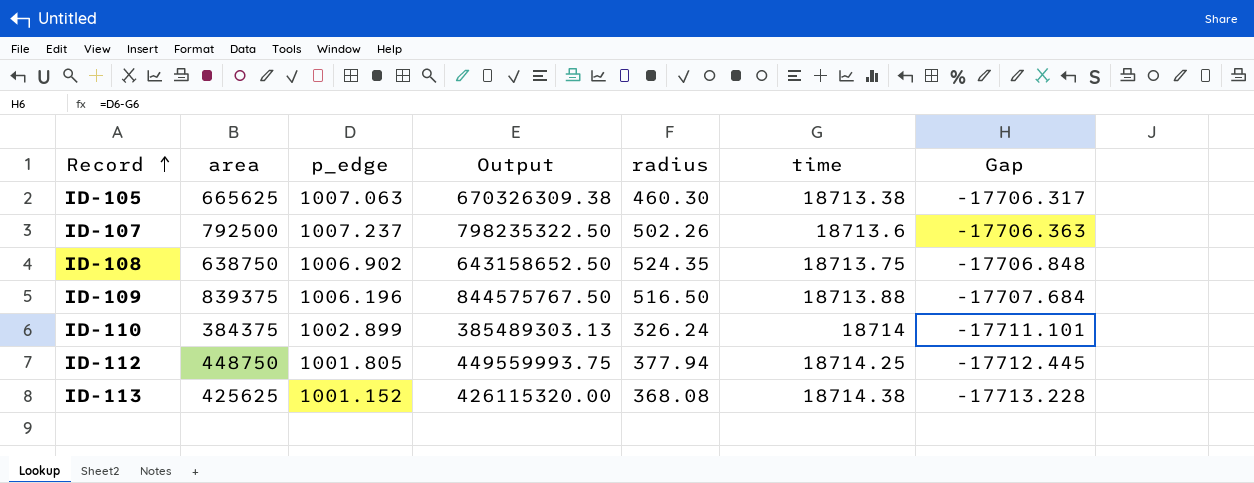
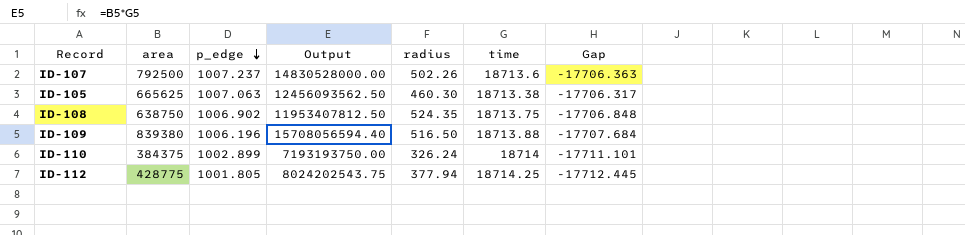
row order: Record ascending -> p_edge descending
column Output | formula: [area] * [p_edge] -> [area] * [time]
row ID-113: 425625 | 1001.152 | 426115320.00 | 368.08 | 18714.38 | -17713.228 -> none
ID-109 | area: 839375 -> 839380
ID-112 | area: 448750 -> 428775

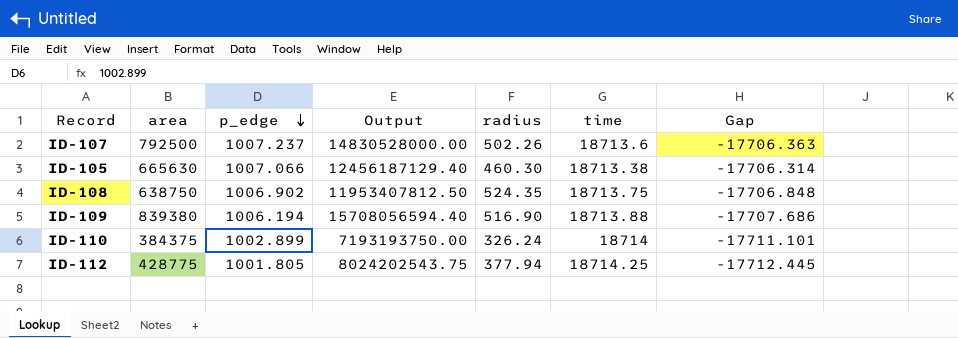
ID-105 | area: 665625 -> 665630
ID-105 | p_edge: 1007.063 -> 1007.066
ID-105 | Output: 12456093562.50 -> 12456187129.40
ID-105 | Gap: -17706.317 -> -17706.314
ID-109 | p_edge: 1006.196 -> 1006.194
ID-109 | radius: 516.50 -> 516.90
ID-109 | Gap: -17707.684 -> -17707.686

